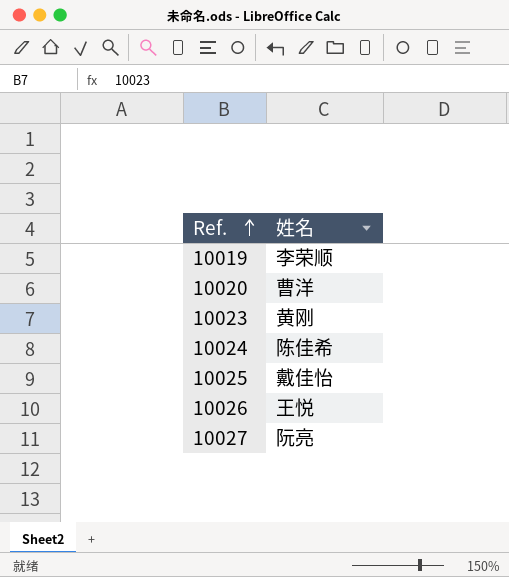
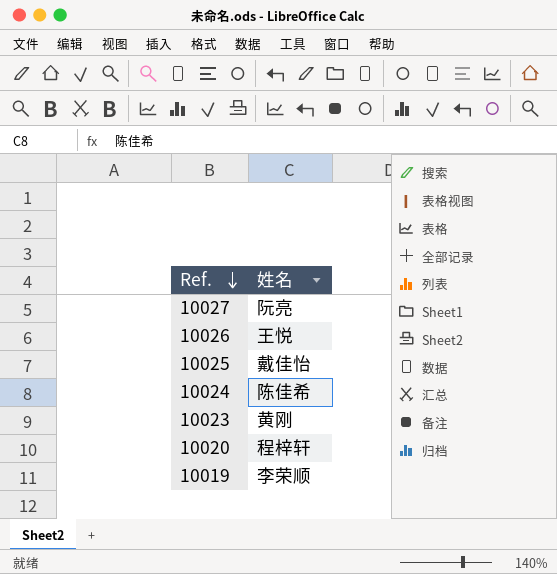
row order: Ref. ascending -> Ref. descending
10020 | 姓名: 曹洋 -> 程梓轩

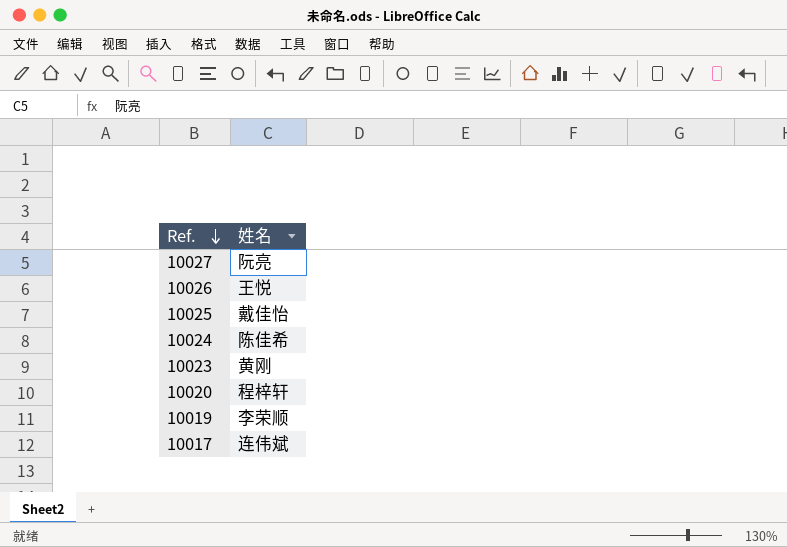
row 10017: none -> 连伟斌

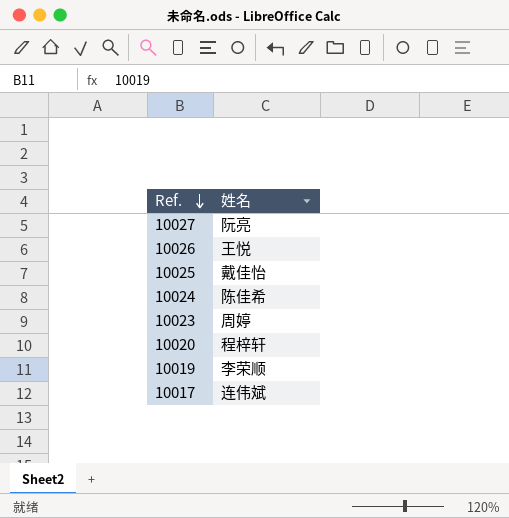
10023 | 姓名: 黄刚 -> 周婷

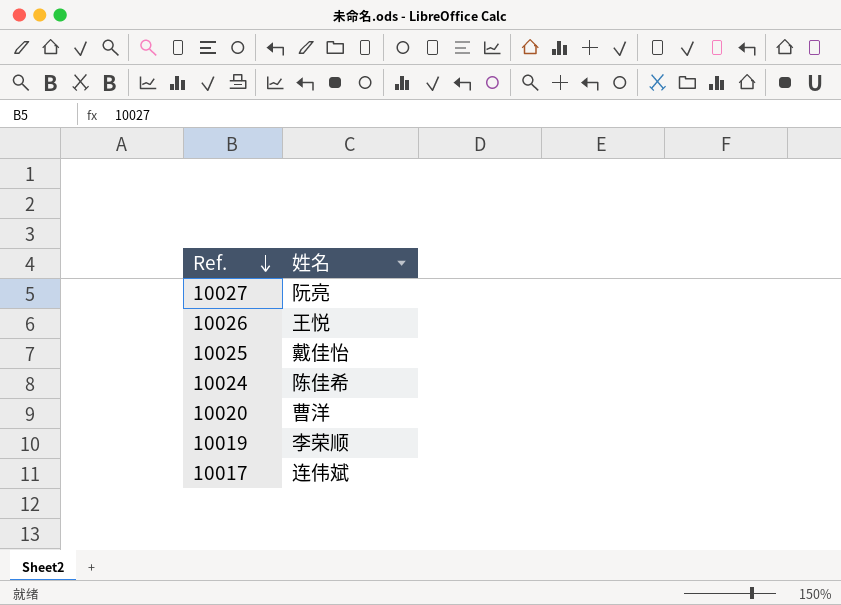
row 10023: 周婷 -> none
10020 | 姓名: 程梓轩 -> 曹洋

